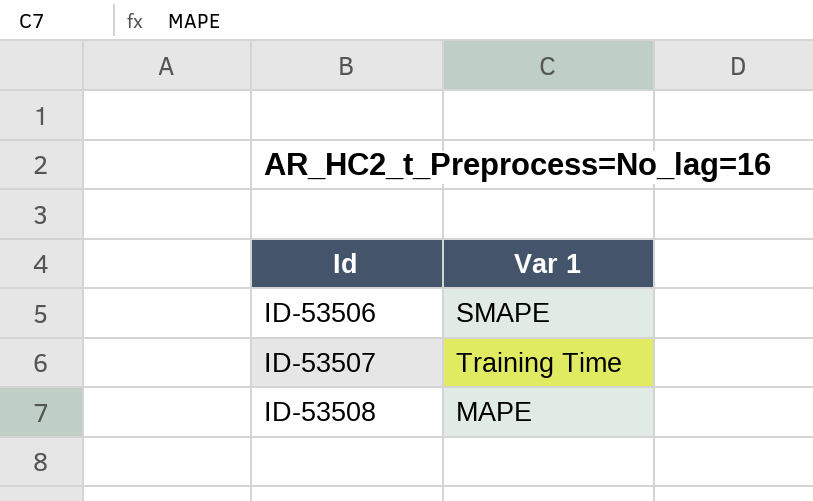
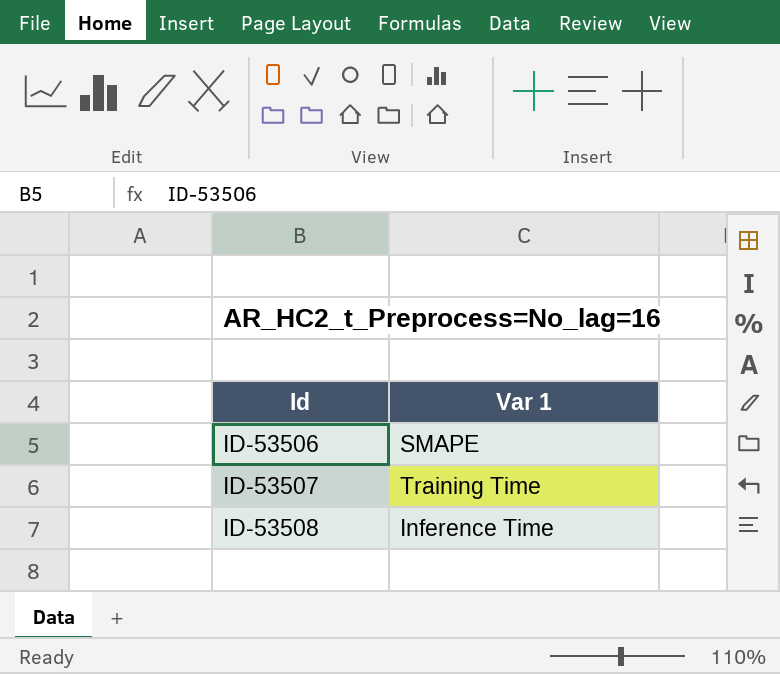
ID-53508 | Var 1: MAPE -> Inference Time

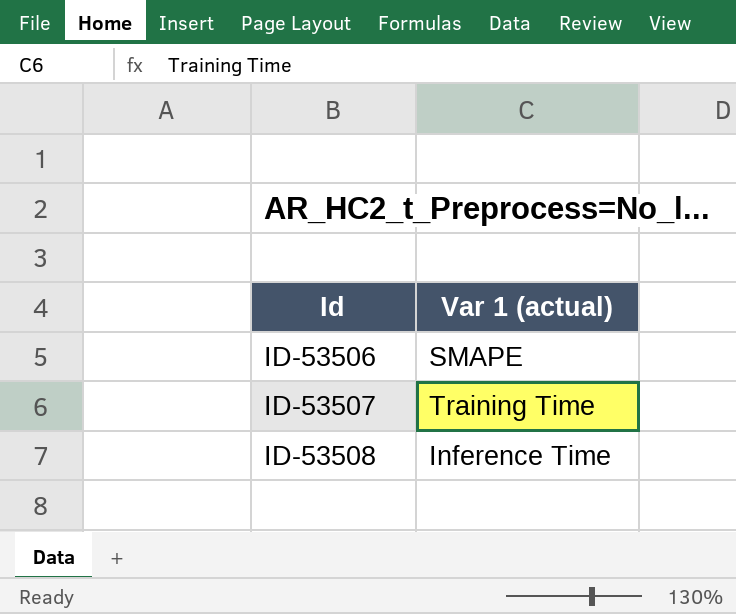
column name: Var 1 -> Var 1 (actual)

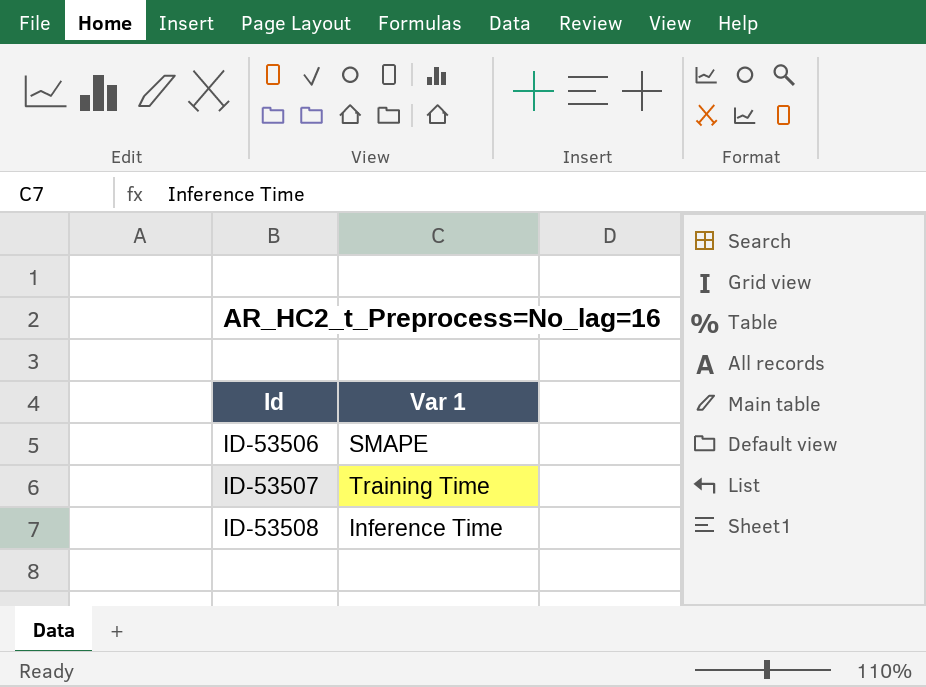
column name: Var 1 (actual) -> Var 1

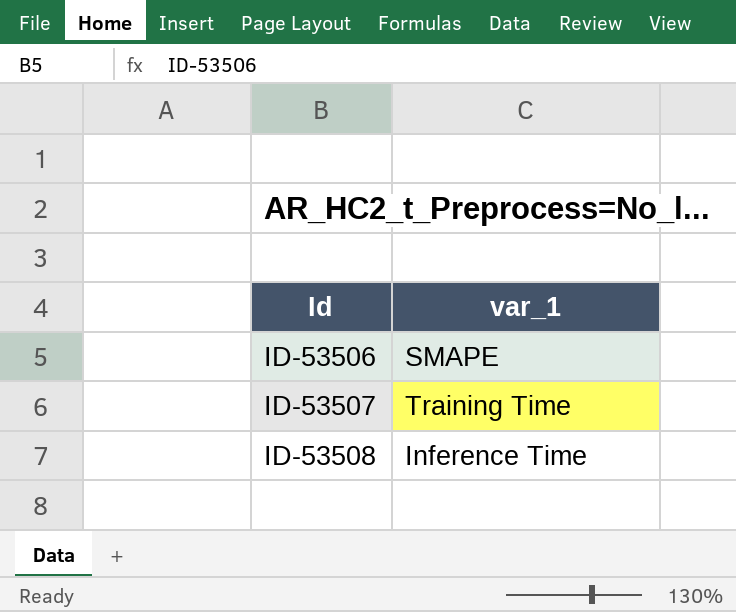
column name: Var 1 -> var_1

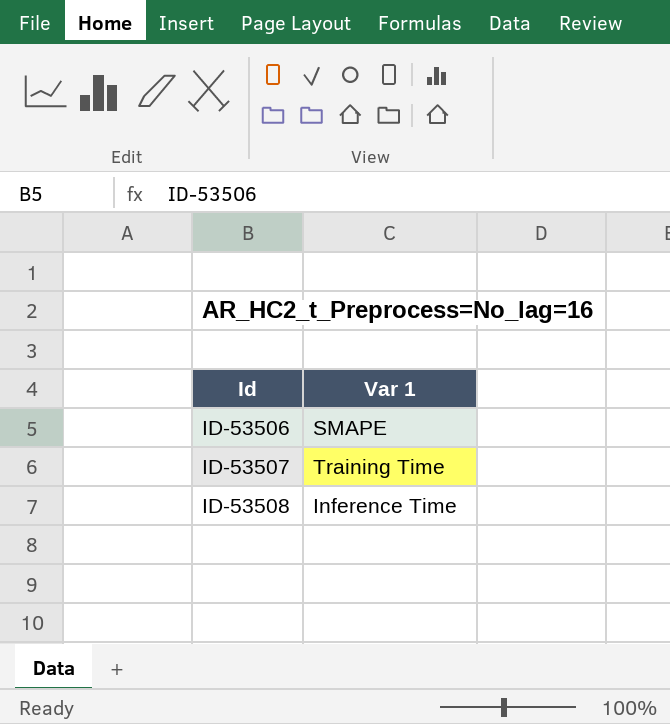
column name: var_1 -> Var 1

